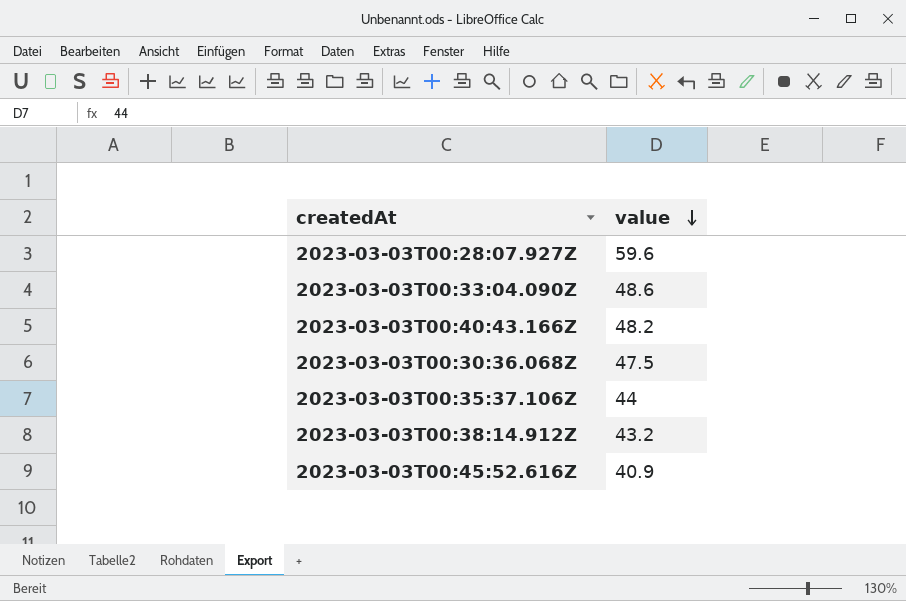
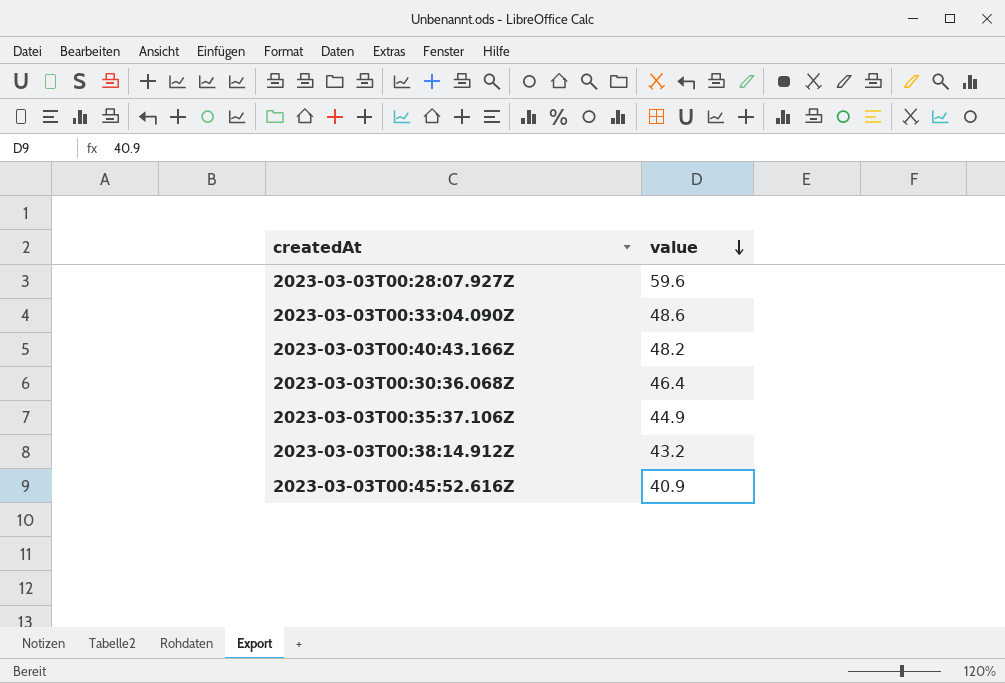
2023-03-03T00:30:36.068Z | value: 47.5 -> 46.4
2023-03-03T00:35:37.106Z | value: 44 -> 44.9

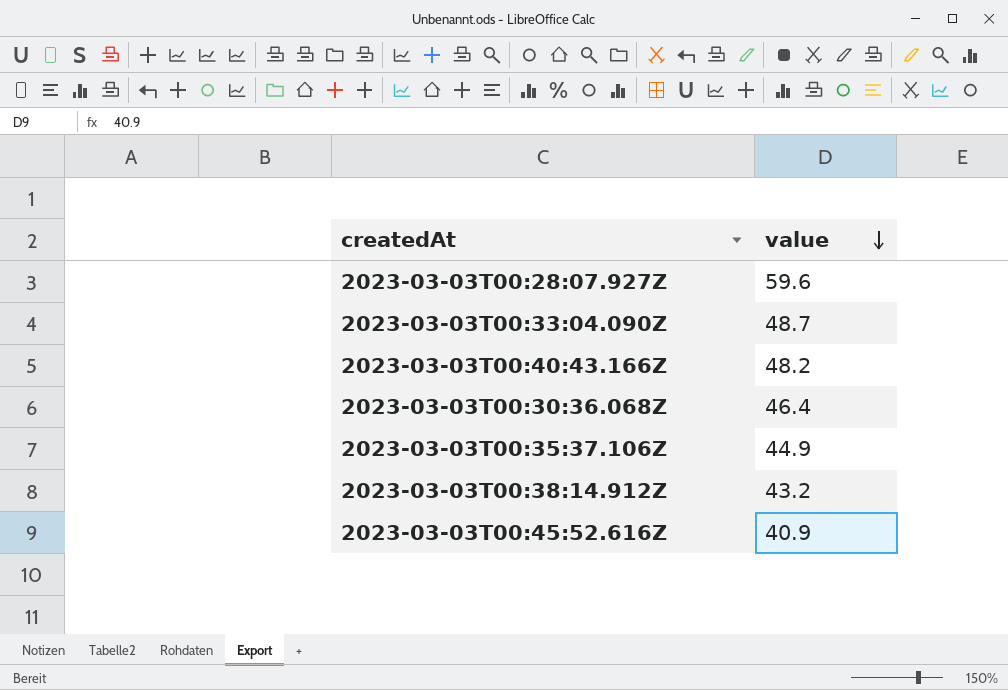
2023-03-03T00:33:04.090Z | value: 48.6 -> 48.7

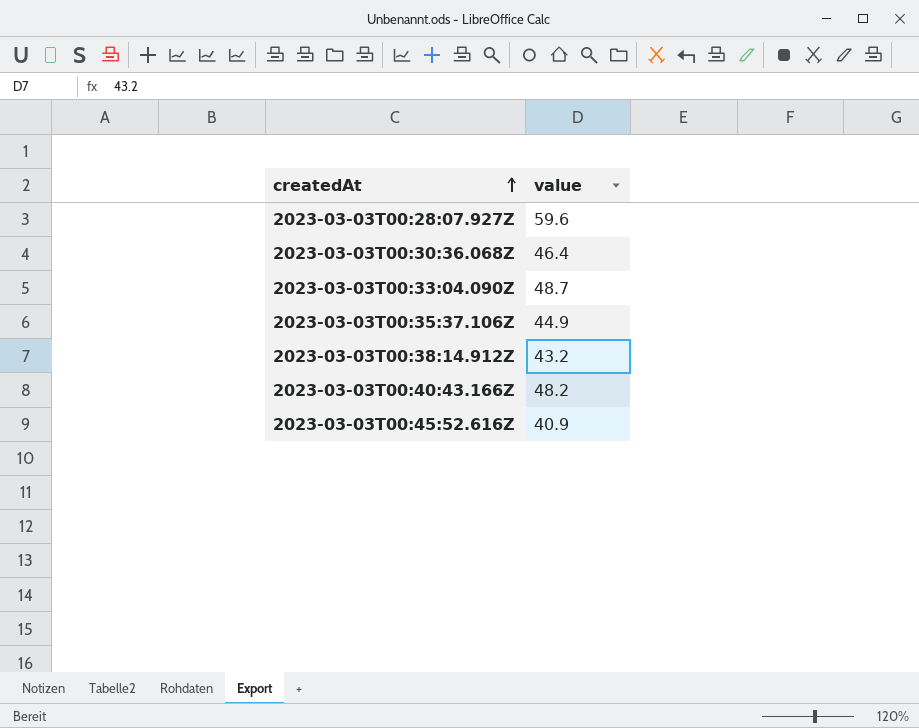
row order: value descending -> createdAt ascending

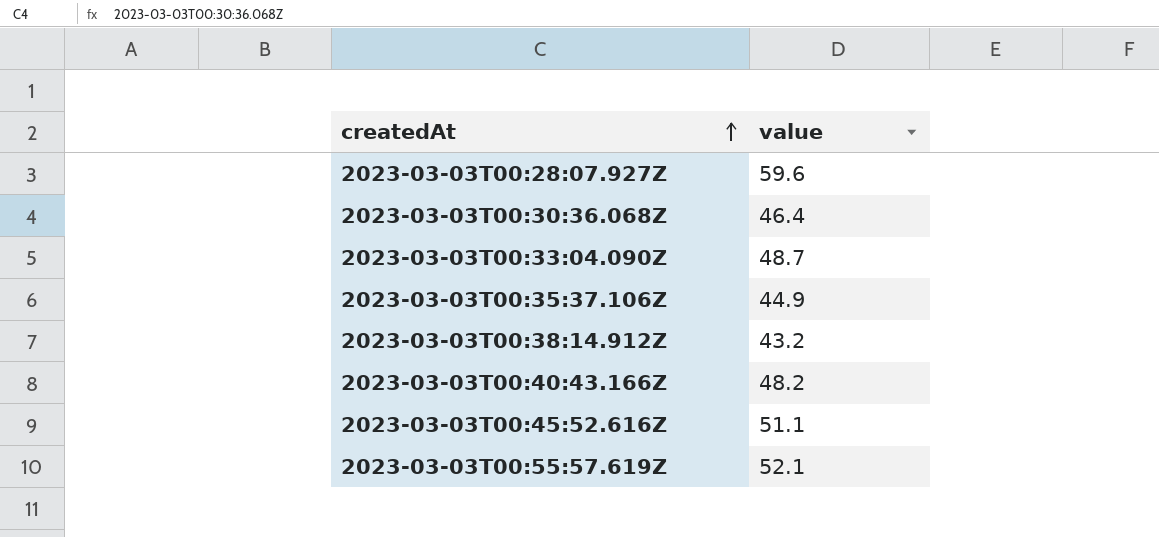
2023-03-03T00:45:52.616Z | value: 40.9 -> 51.1
row 2023-03-03T00:55:57.619Z: none -> 52.1

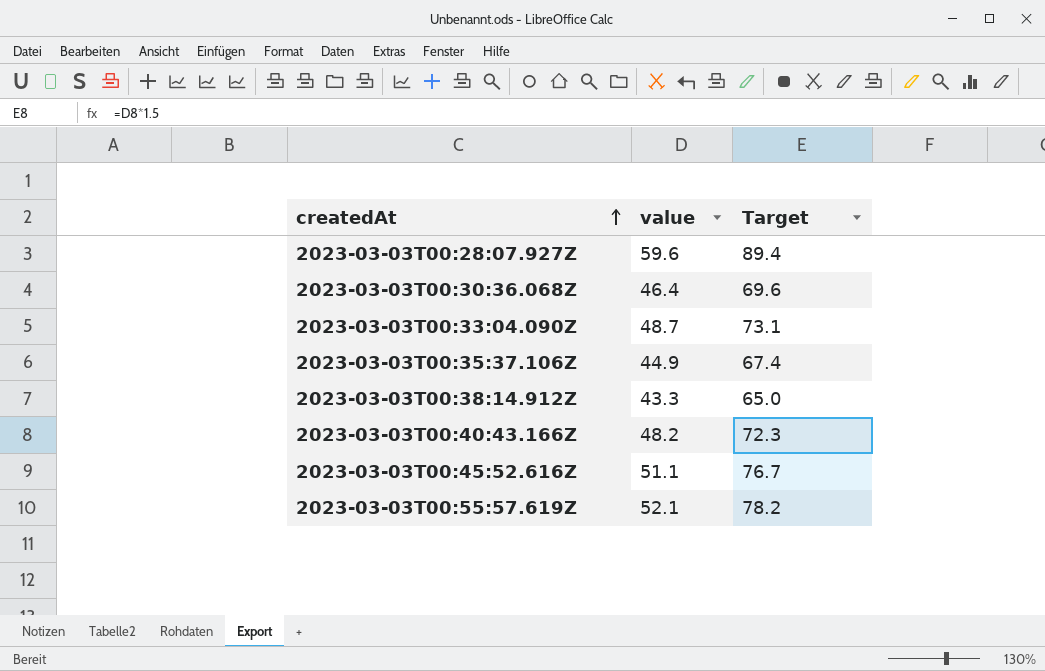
column Target | formula: none -> [value] * 1.5
2023-03-03T00:38:14.912Z | value: 43.2 -> 43.3

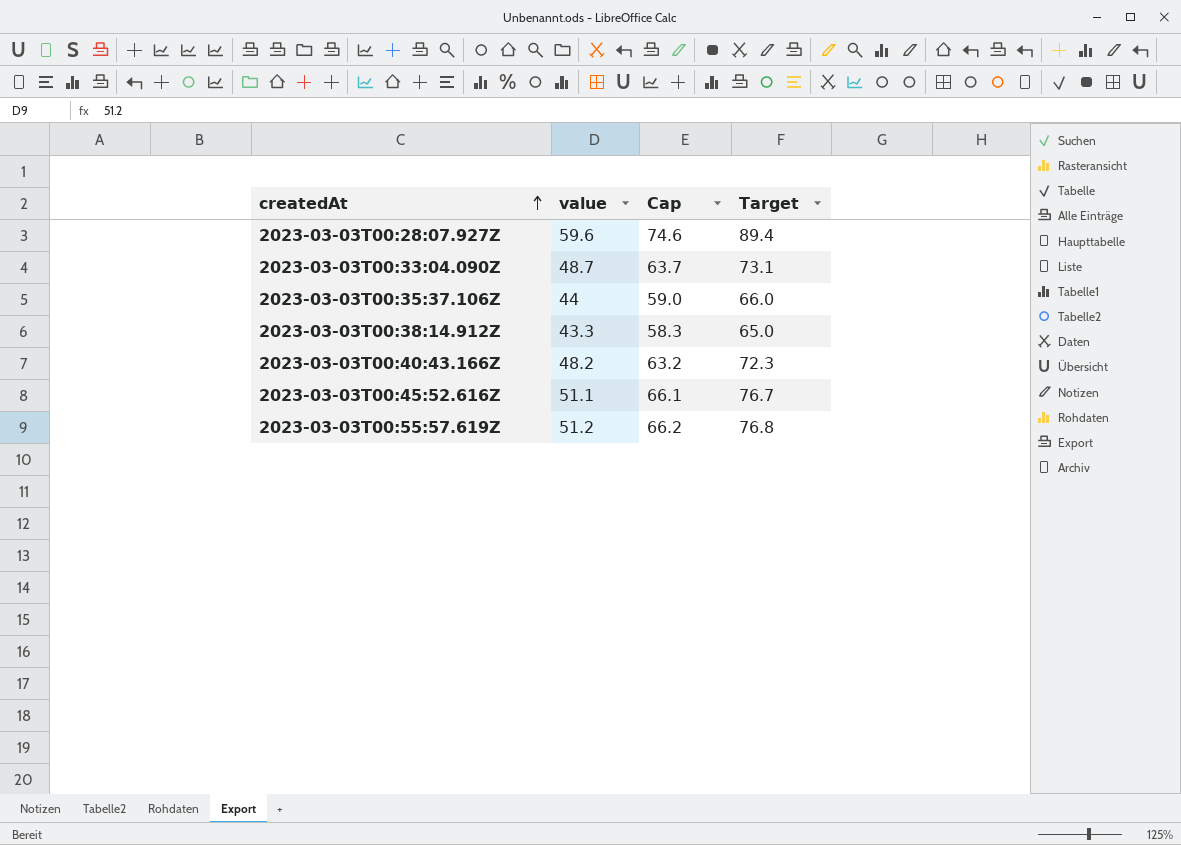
column Cap | formula: none -> [value] + 15
row 2023-03-03T00:30:36.068Z: 46.4 | 69.6 -> none
2023-03-03T00:35:37.106Z | value: 44.9 -> 44
2023-03-03T00:35:37.106Z | Target: 67.4 -> 66.0
2023-03-03T00:55:57.619Z | value: 52.1 -> 51.2
2023-03-03T00:55:57.619Z | Target: 78.2 -> 76.8

